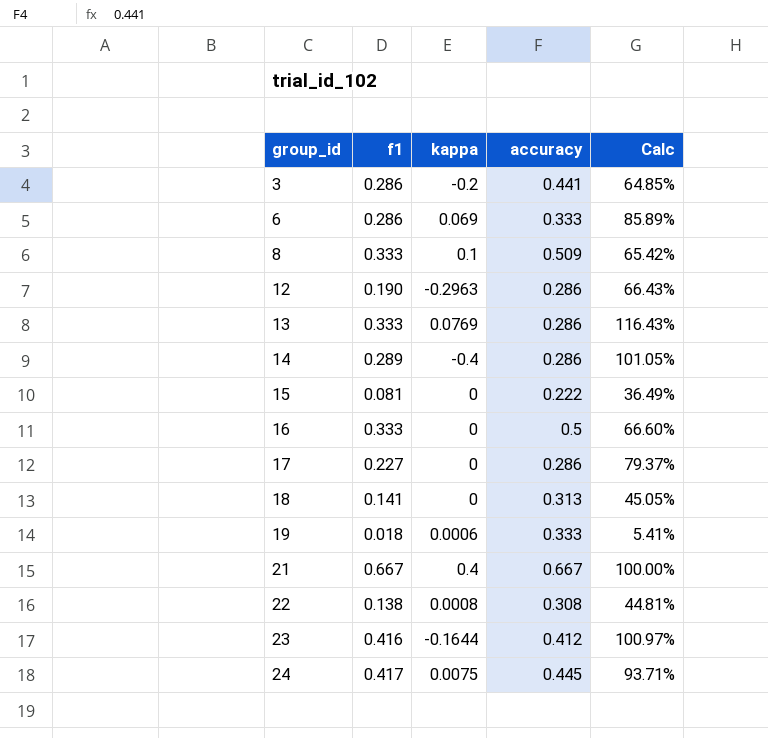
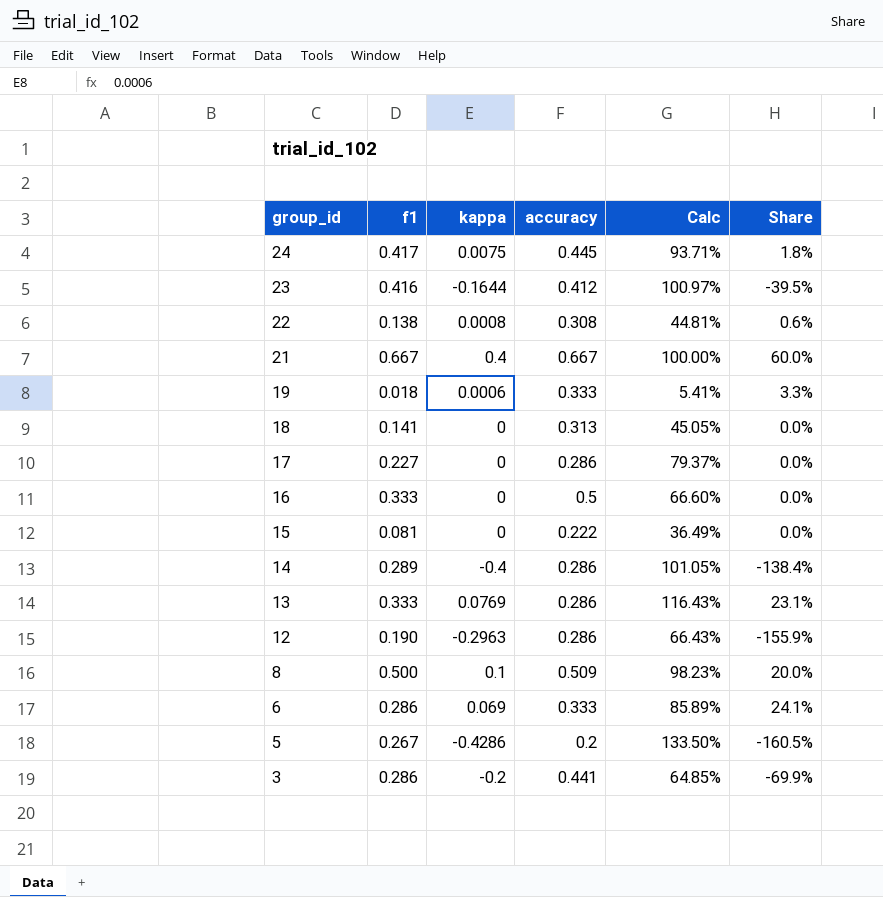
row order: group_id ascending -> group_id descending
column Share | formula: none -> [kappa] / [f1]
8 | f1: 0.333 -> 0.500
8 | Calc: 65.42% -> 98.23%
row 5: none -> 0.267 | -0.4286 | 0.2 | 133.50% | -160.5%

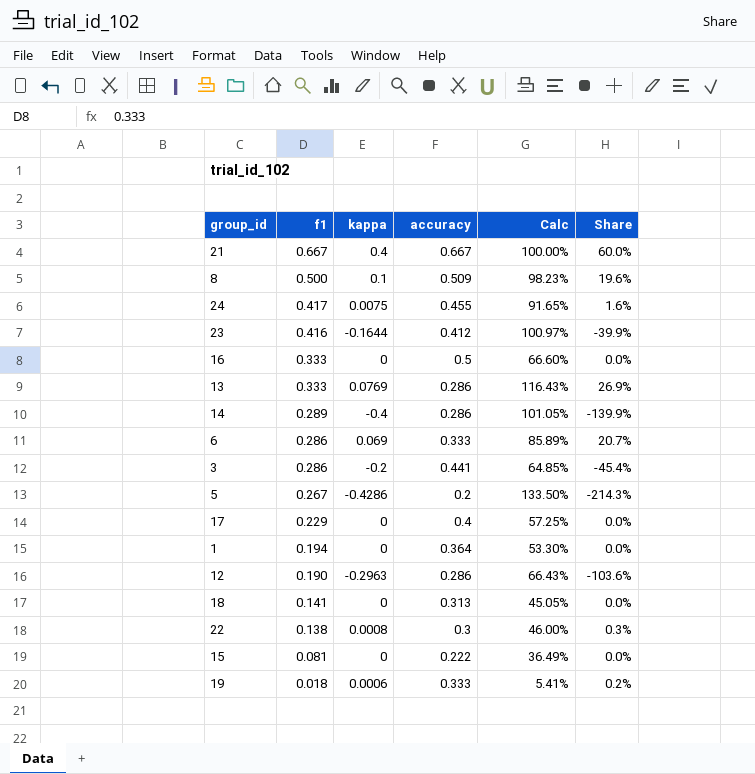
row order: group_id descending -> f1 descending
column Share | formula: [kappa] / [f1] -> [kappa] / [accuracy]
24 | accuracy: 0.445 -> 0.455
24 | Calc: 93.71% -> 91.65%
17 | f1: 0.227 -> 0.229
17 | accuracy: 0.286 -> 0.4
17 | Calc: 79.37% -> 57.25%
row 1: none -> 0.194 | 0 | 0.364 | 53.30% | 0.0%
22 | accuracy: 0.308 -> 0.3
22 | Calc: 44.81% -> 46.00%

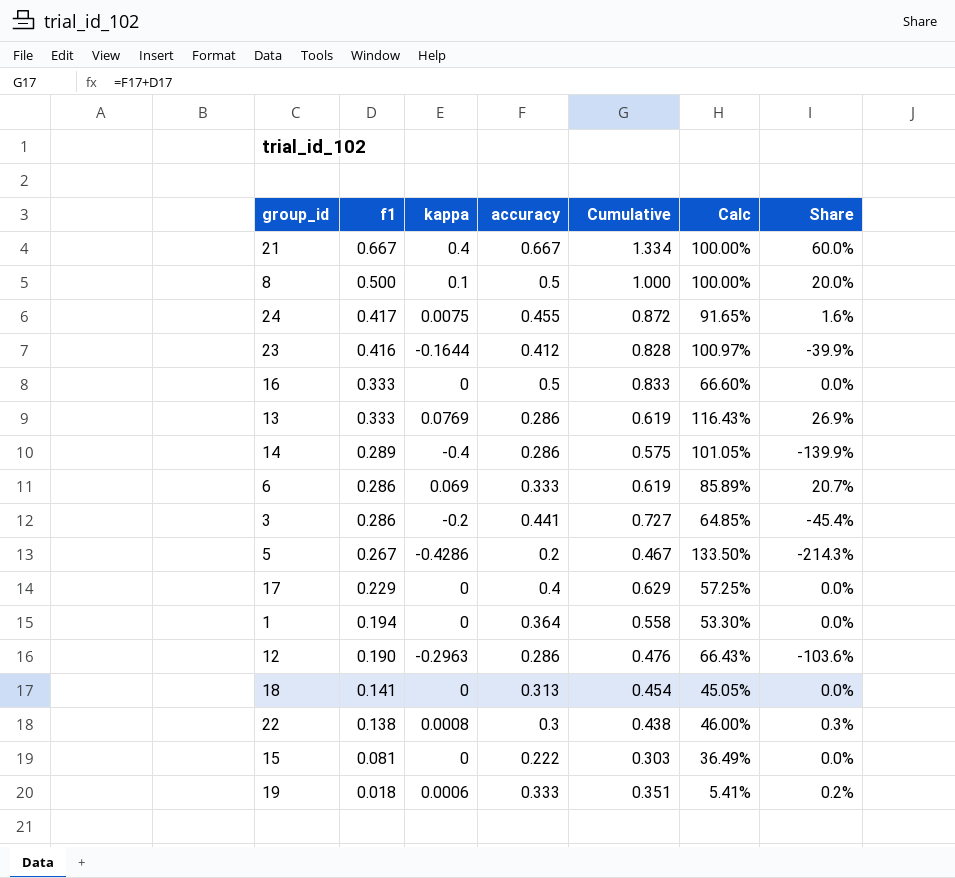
column Cumulative | formula: none -> [f1] + [accuracy]
8 | accuracy: 0.509 -> 0.5
8 | Calc: 98.23% -> 100.00%
8 | Share: 19.6% -> 20.0%

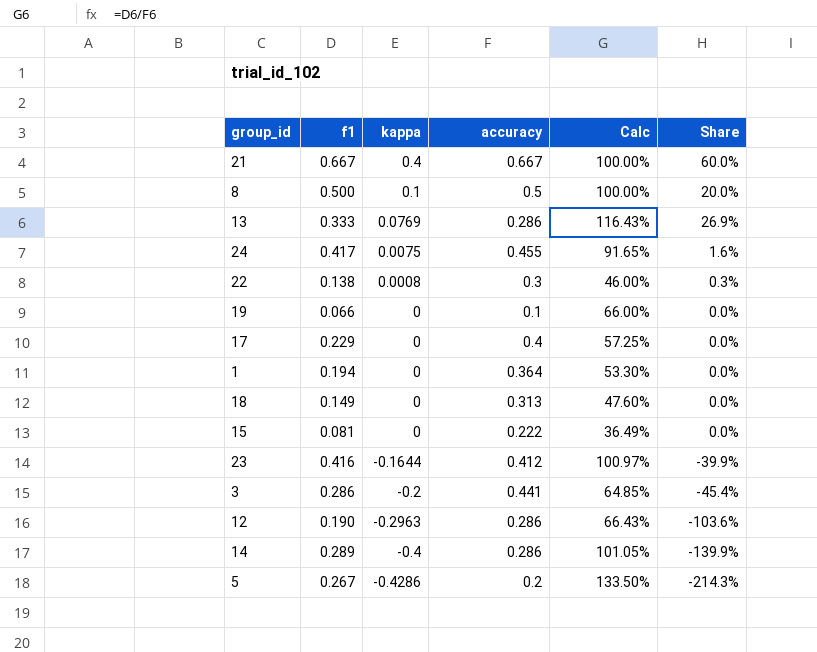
row order: f1 descending -> kappa descending
column Cumulative | formula: [f1] + [accuracy] -> none
row 16: 0.333 | 0 | 0.5 | 0.833 | 66.60% | 0.0% -> none
row 6: 0.286 | 0.069 | 0.333 | 0.619 | 85.89% | 20.7% -> none
19 | f1: 0.018 -> 0.066
19 | kappa: 0.0006 -> 0
19 | accuracy: 0.333 -> 0.1
19 | Calc: 5.41% -> 66.00%
19 | Share: 0.2% -> 0.0%
18 | f1: 0.141 -> 0.149
18 | Calc: 45.05% -> 47.60%

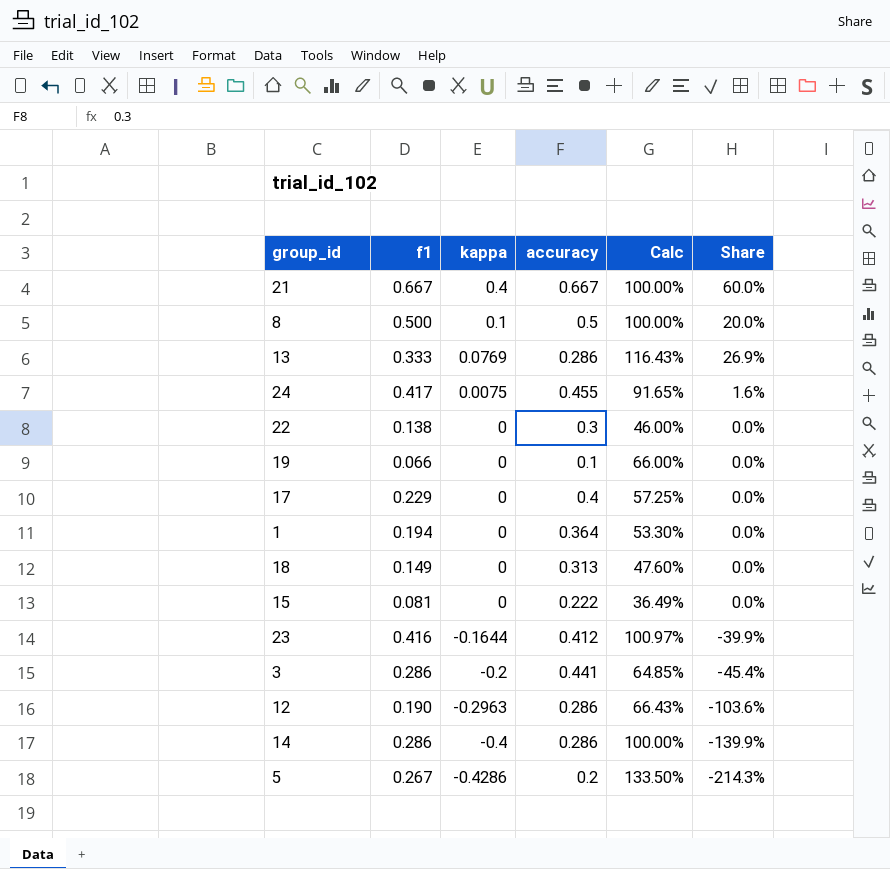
22 | kappa: 0.0008 -> 0
22 | Share: 0.3% -> 0.0%
14 | f1: 0.289 -> 0.286
14 | Calc: 101.05% -> 100.00%

